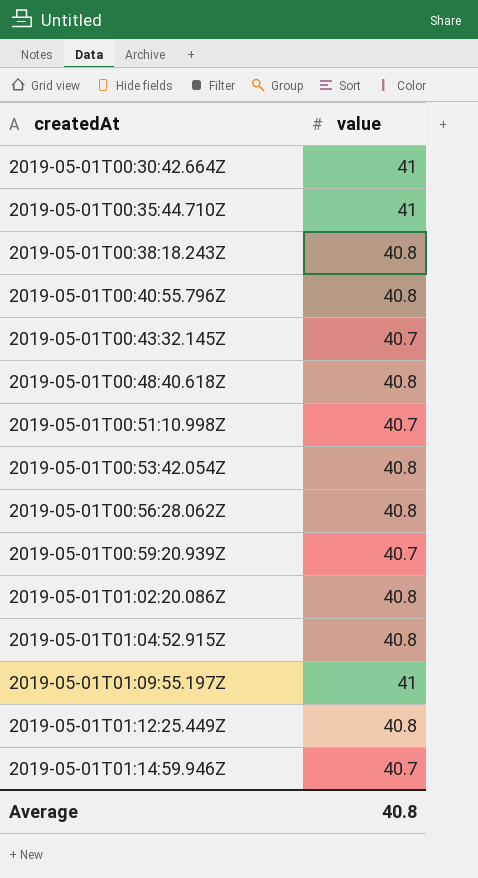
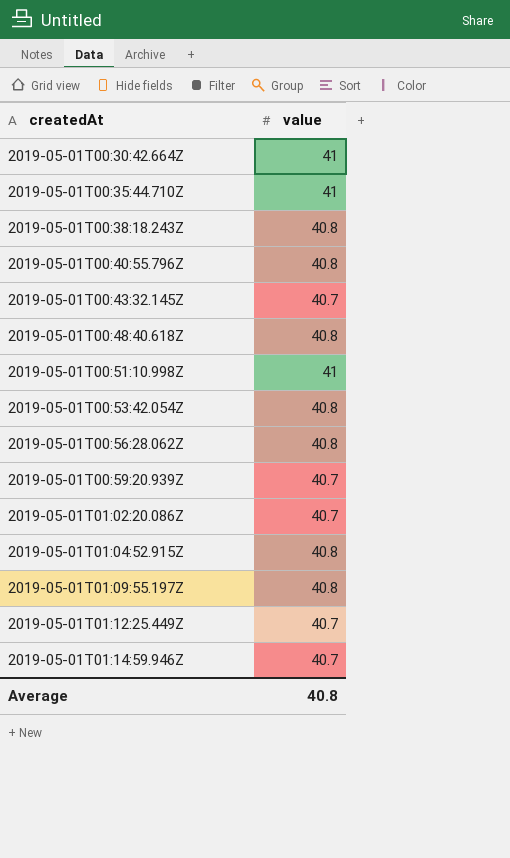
2019-05-01T00:51:10.998Z | value: 40.7 -> 41
2019-05-01T01:02:20.086Z | value: 40.8 -> 40.7
2019-05-01T01:09:55.197Z | value: 41 -> 40.8
2019-05-01T01:12:25.449Z | value: 40.8 -> 40.7

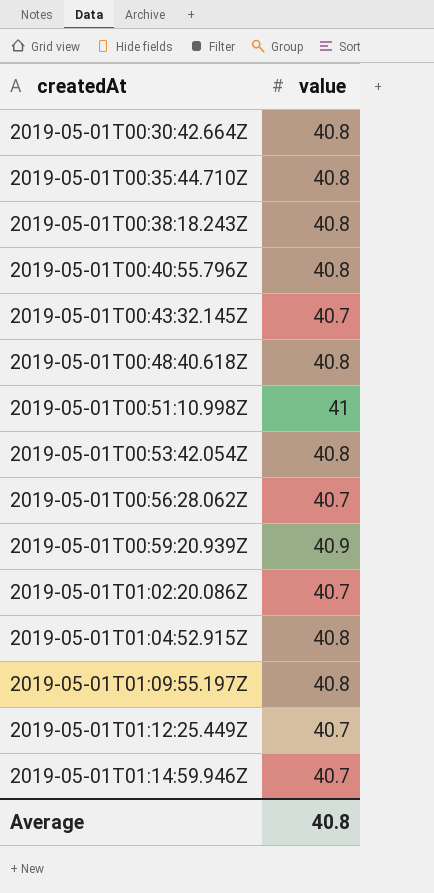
2019-05-01T00:30:42.664Z | value: 41 -> 40.8
2019-05-01T00:35:44.710Z | value: 41 -> 40.8
2019-05-01T00:56:28.062Z | value: 40.8 -> 40.7
2019-05-01T00:59:20.939Z | value: 40.7 -> 40.9

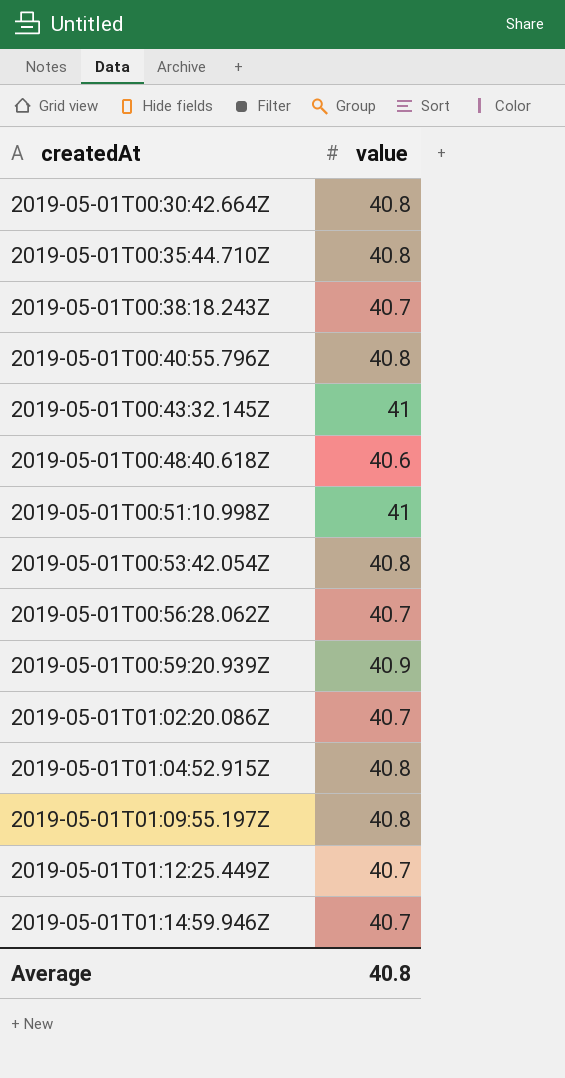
2019-05-01T00:38:18.243Z | value: 40.8 -> 40.7
2019-05-01T00:43:32.145Z | value: 40.7 -> 41
2019-05-01T00:48:40.618Z | value: 40.8 -> 40.6

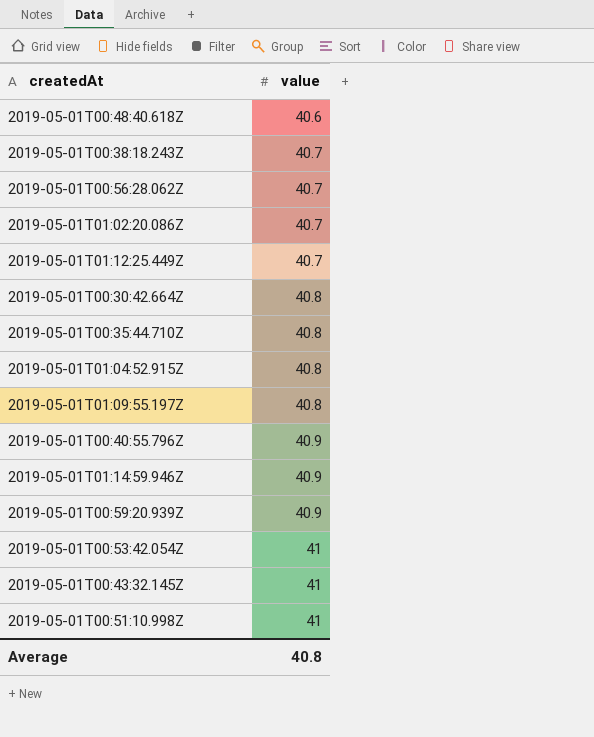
row order: createdAt ascending -> value ascending
2019-05-01T00:40:55.796Z | value: 40.8 -> 40.9
2019-05-01T01:14:59.946Z | value: 40.7 -> 40.9
2019-05-01T00:53:42.054Z | value: 40.8 -> 41

